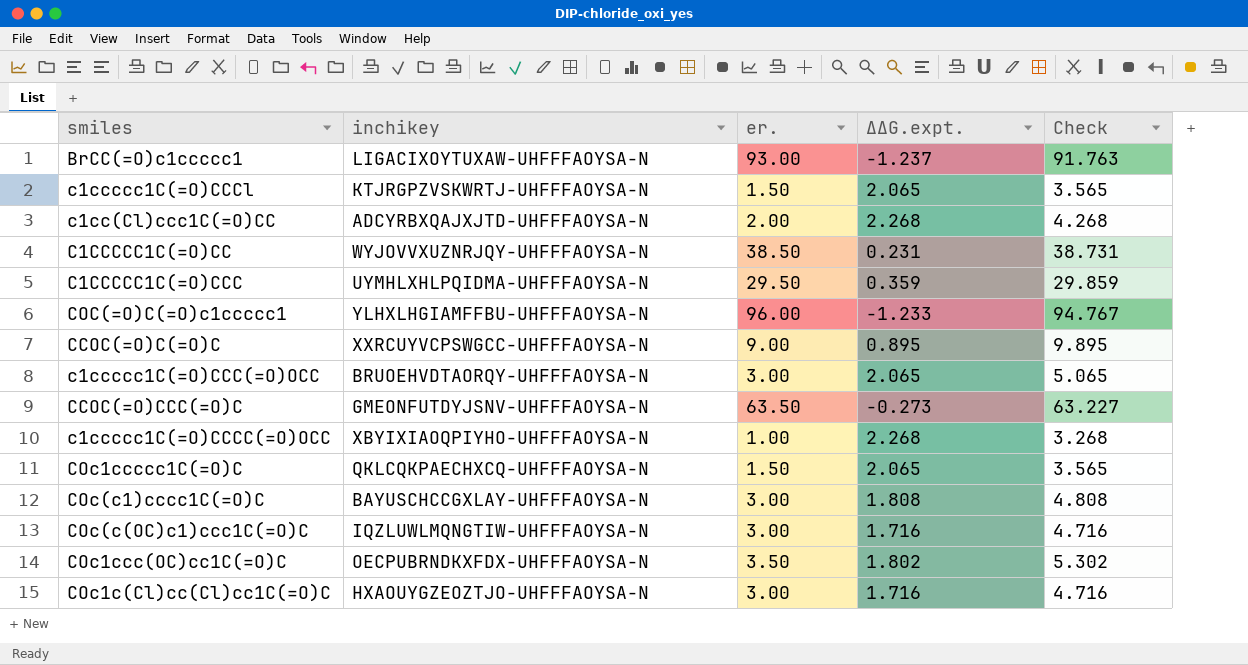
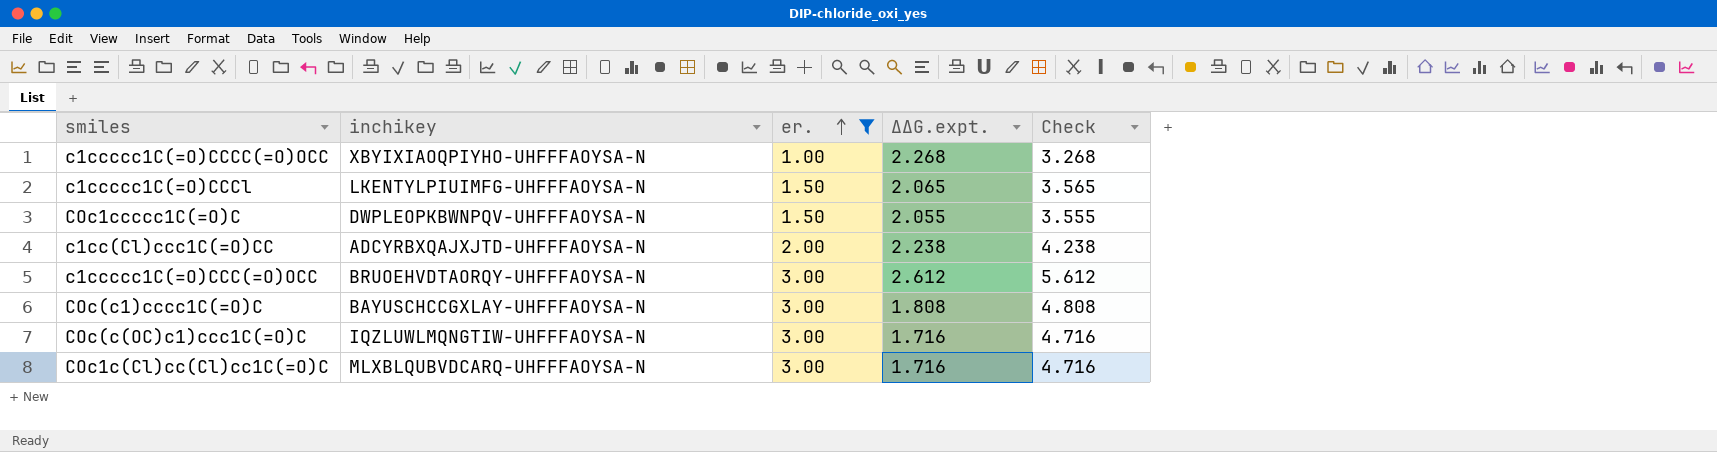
filter: none -> er. <= 3.00
row order: none -> er. ascending
c1ccccc1C(=O)CCCl | inchikey: KTJRGPZVSKWRTJ-UHFFFAOYSA-N -> LKENTYLPIUIMFG-UHFFFAOYSA-N
COc1ccccc1C(=O)C | inchikey: QKLCQKPAECHXCQ-UHFFFAOYSA-N -> DWPLEOPKBWNPQV-UHFFFAOYSA-N
COc1ccccc1C(=O)C | ΔΔG.expt.: 2.065 -> 2.055
COc1ccccc1C(=O)C | Check: 3.565 -> 3.555
c1cc(Cl)ccc1C(=O)CC | ΔΔG.expt.: 2.268 -> 2.238
c1cc(Cl)ccc1C(=O)CC | Check: 4.268 -> 4.238
c1ccccc1C(=O)CCC(=O)OCC | ΔΔG.expt.: 2.065 -> 2.612
c1ccccc1C(=O)CCC(=O)OCC | Check: 5.065 -> 5.612
COc1c(Cl)cc(Cl)cc1C(=O)C | inchikey: HXAOUYGZEOZTJO-UHFFFAOYSA-N -> MLXBLQUBVDCARQ-UHFFFAOYSA-N

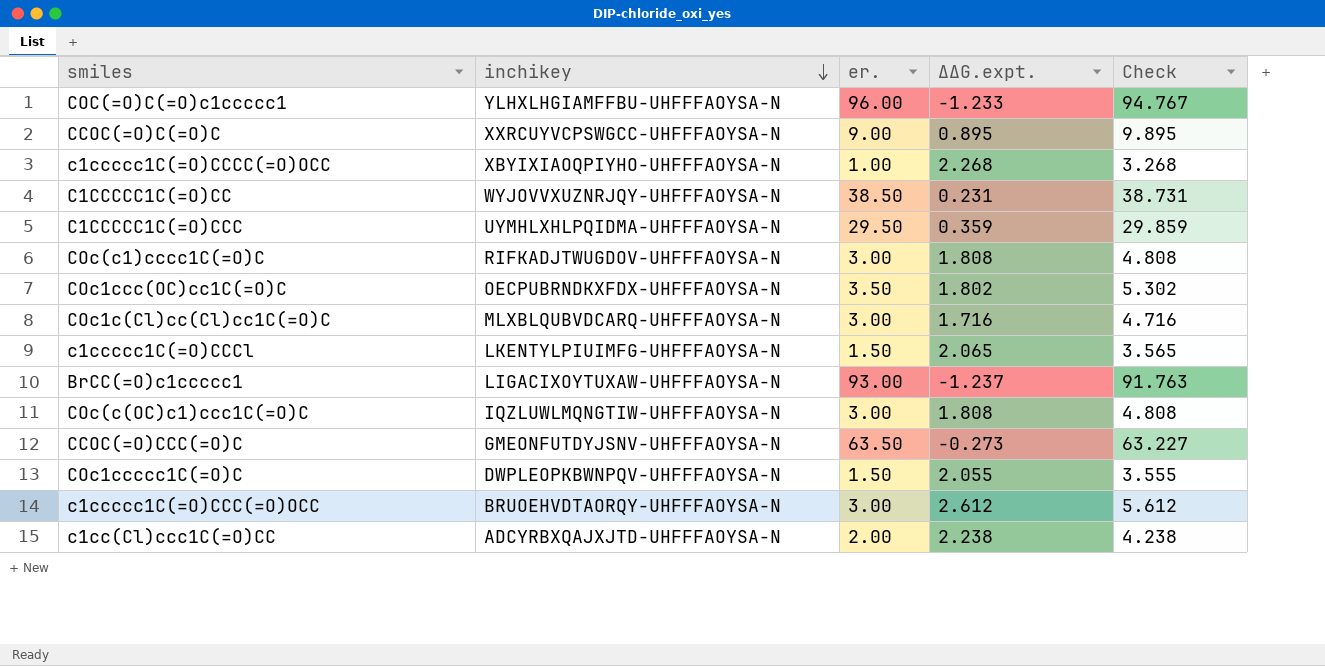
filter: er. <= 3.00 -> none
row order: er. ascending -> inchikey descending
COc(c1)cccc1C(=O)C | inchikey: BAYUSCHCCGXLAY-UHFFFAOYSA-N -> RIFKADJTWUGDOV-UHFFFAOYSA-N
COc(c(OC)c1)ccc1C(=O)C | ΔΔG.expt.: 1.716 -> 1.808
COc(c(OC)c1)ccc1C(=O)C | Check: 4.716 -> 4.808

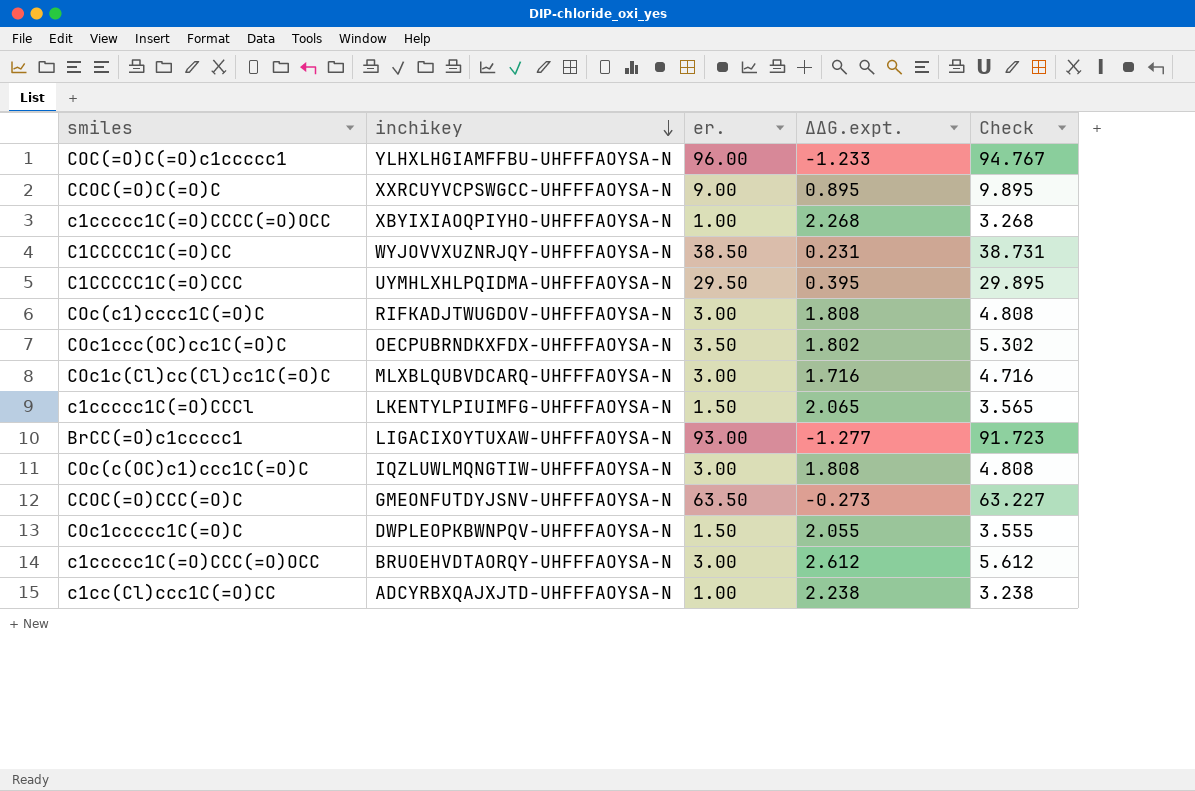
C1CCCCC1C(=O)CCC | ΔΔG.expt.: 0.359 -> 0.395
C1CCCCC1C(=O)CCC | Check: 29.859 -> 29.895
BrCC(=O)c1ccccc1 | ΔΔG.expt.: -1.237 -> -1.277
BrCC(=O)c1ccccc1 | Check: 91.763 -> 91.723
c1cc(Cl)ccc1C(=O)CC | er.: 2.00 -> 1.00
c1cc(Cl)ccc1C(=O)CC | Check: 4.238 -> 3.238

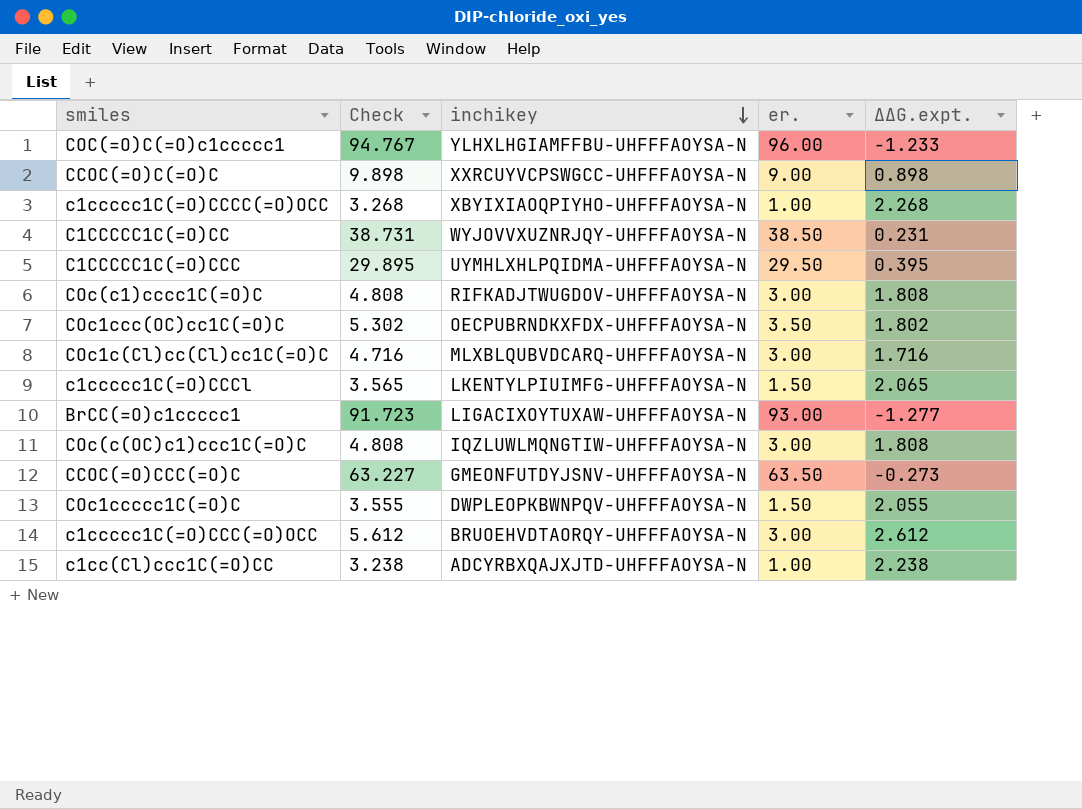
column Check | position: 5 -> 2
CCOC(=O)C(=O)C | Check: 9.895 -> 9.898
CCOC(=O)C(=O)C | ΔΔG.expt.: 0.895 -> 0.898

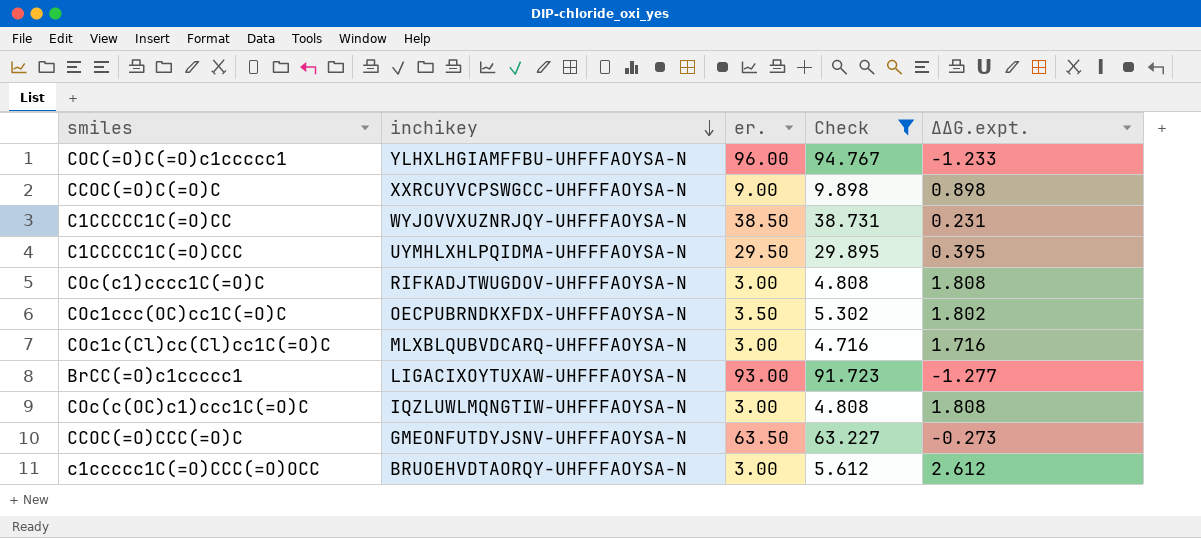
filter: none -> Check >= 4.716
column Check | position: 2 -> 4

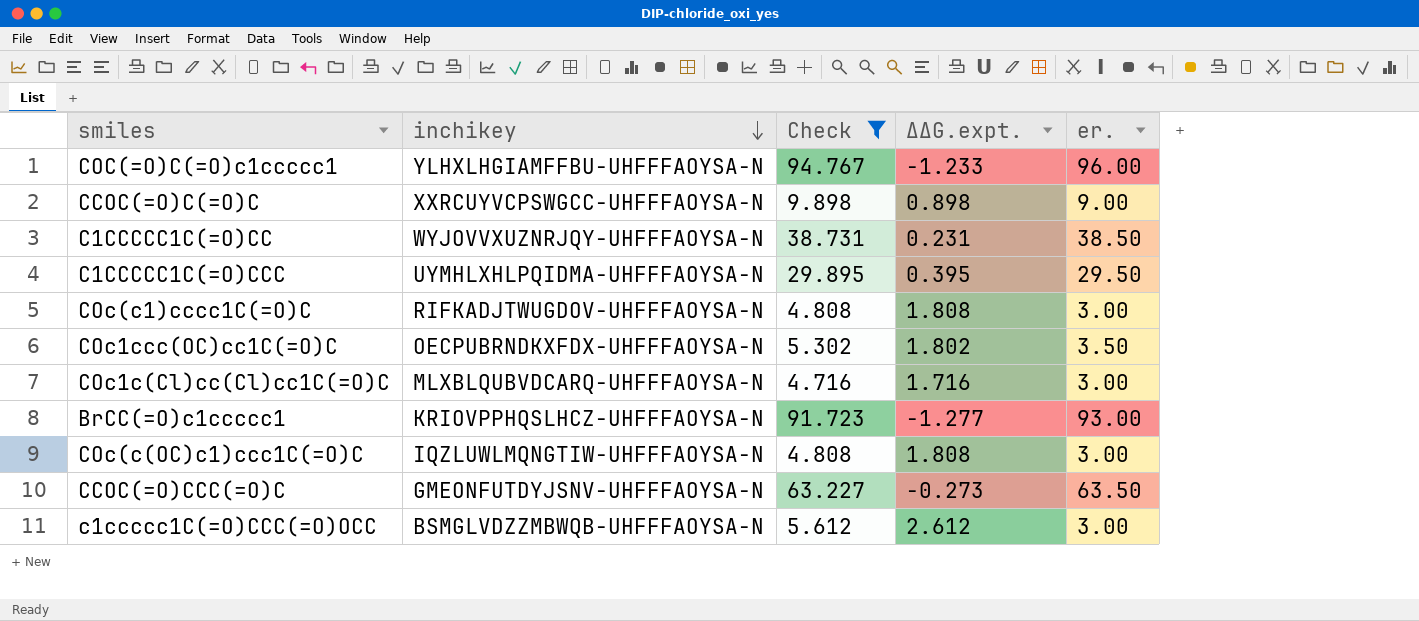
column er. | position: 3 -> 5
BrCC(=O)c1ccccc1 | inchikey: LIGACIXOYTUXAW-UHFFFAOYSA-N -> KRIOVPPHQSLHCZ-UHFFFAOYSA-N
c1ccccc1C(=O)CCC(=O)OCC | inchikey: BRUOEHVDTAORQY-UHFFFAOYSA-N -> BSMGLVDZZMBWQB-UHFFFAOYSA-N

